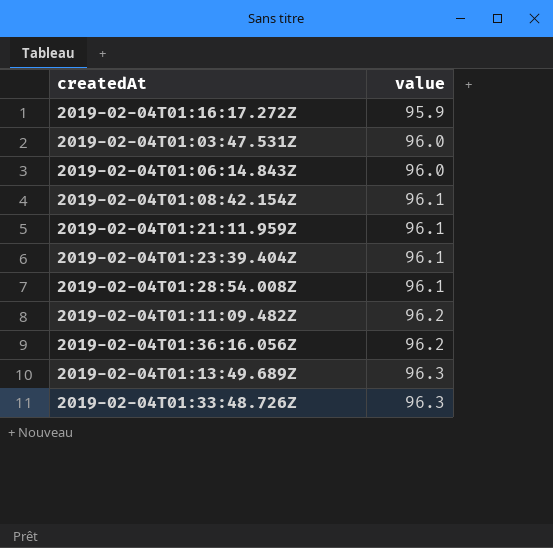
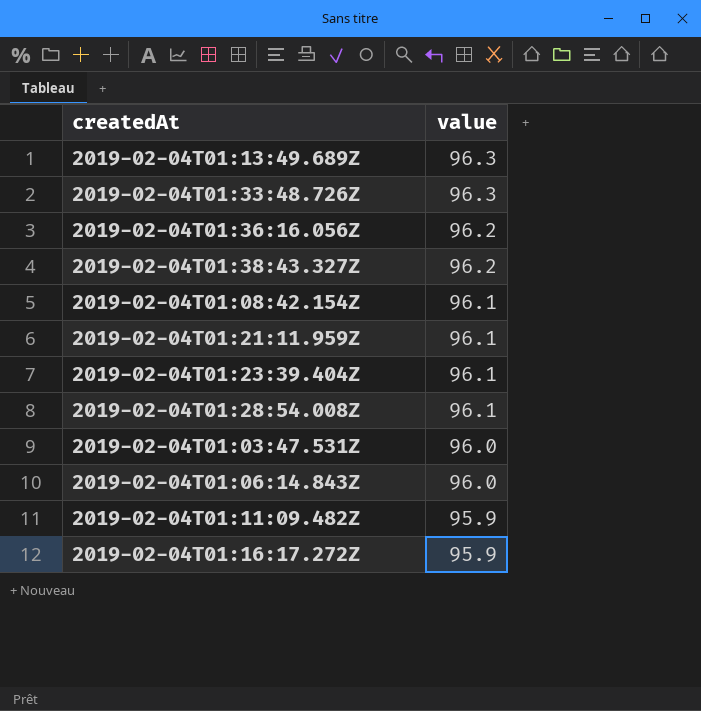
row order: value ascending -> value descending
row 2019-02-04T01:38:43.327Z: none -> 96.2
2019-02-04T01:11:09.482Z | value: 96.2 -> 95.9

